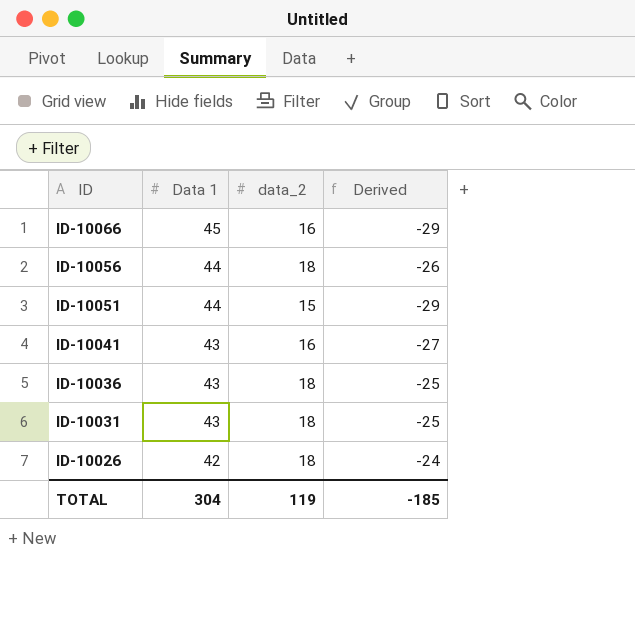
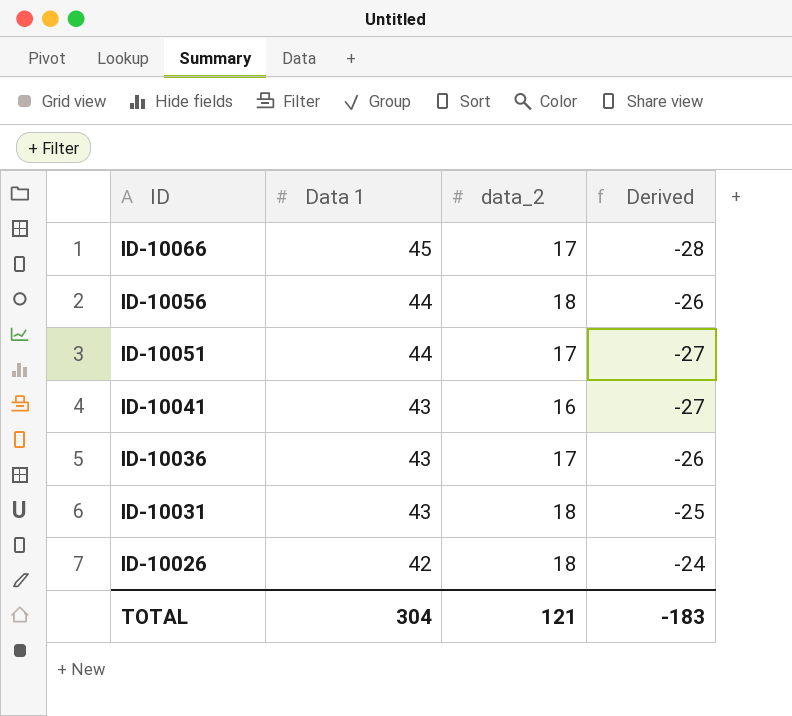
ID-10066 | data_2: 16 -> 17
ID-10066 | Derived: -29 -> -28
ID-10051 | data_2: 15 -> 17
ID-10051 | Derived: -29 -> -27
ID-10036 | data_2: 18 -> 17
ID-10036 | Derived: -25 -> -26
TOTAL | data_2: 119 -> 121
TOTAL | Derived: -185 -> -183

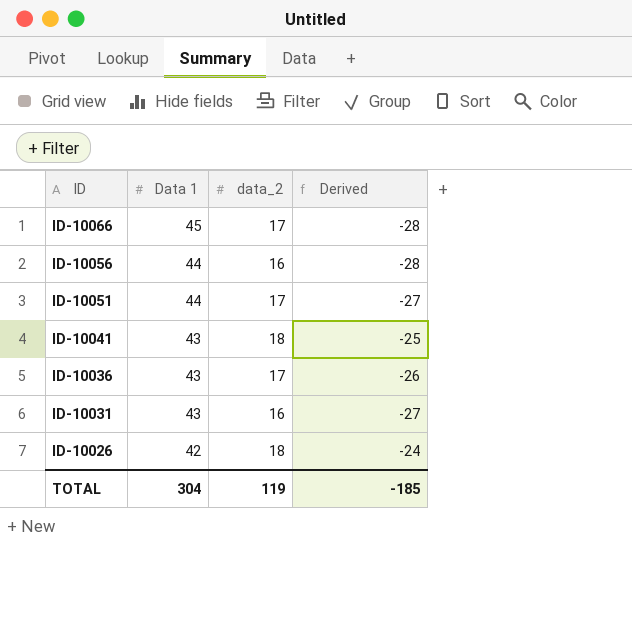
ID-10056 | data_2: 18 -> 16
ID-10056 | Derived: -26 -> -28
ID-10041 | data_2: 16 -> 18
ID-10041 | Derived: -27 -> -25
ID-10031 | data_2: 18 -> 16
ID-10031 | Derived: -25 -> -27
TOTAL | data_2: 121 -> 119
TOTAL | Derived: -183 -> -185

